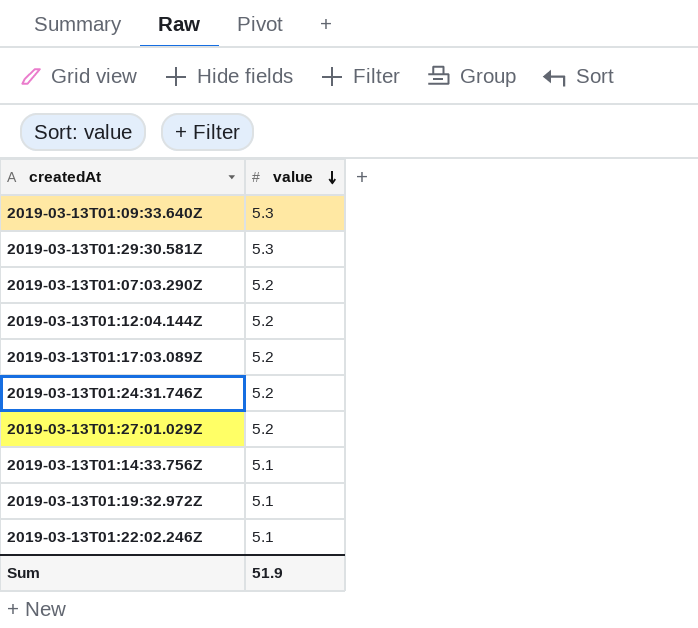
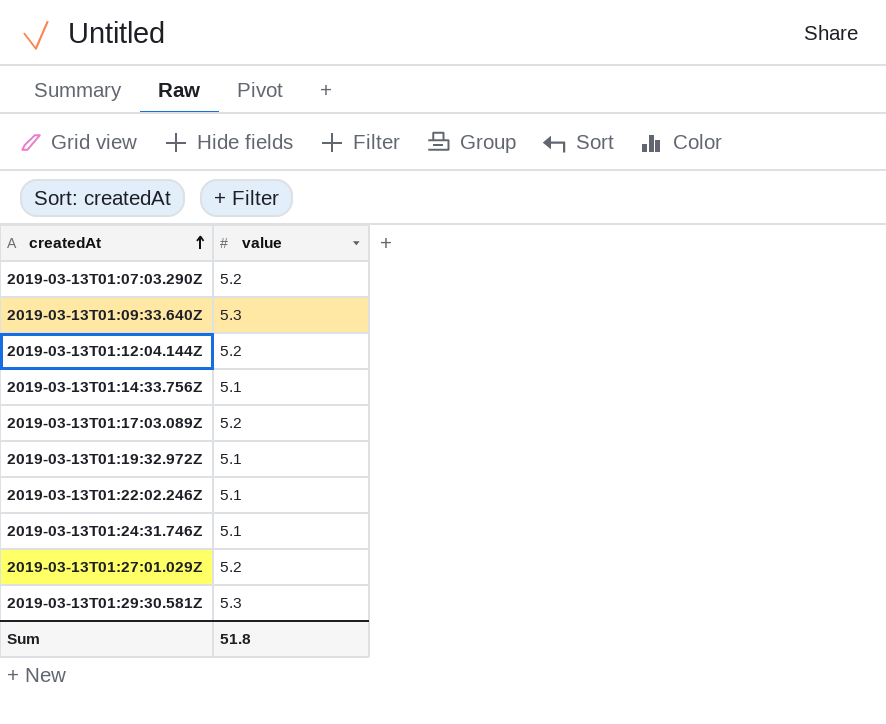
row order: value descending -> createdAt ascending
2019-03-13T01:24:31.746Z | value: 5.2 -> 5.1
Sum | value: 51.9 -> 51.8

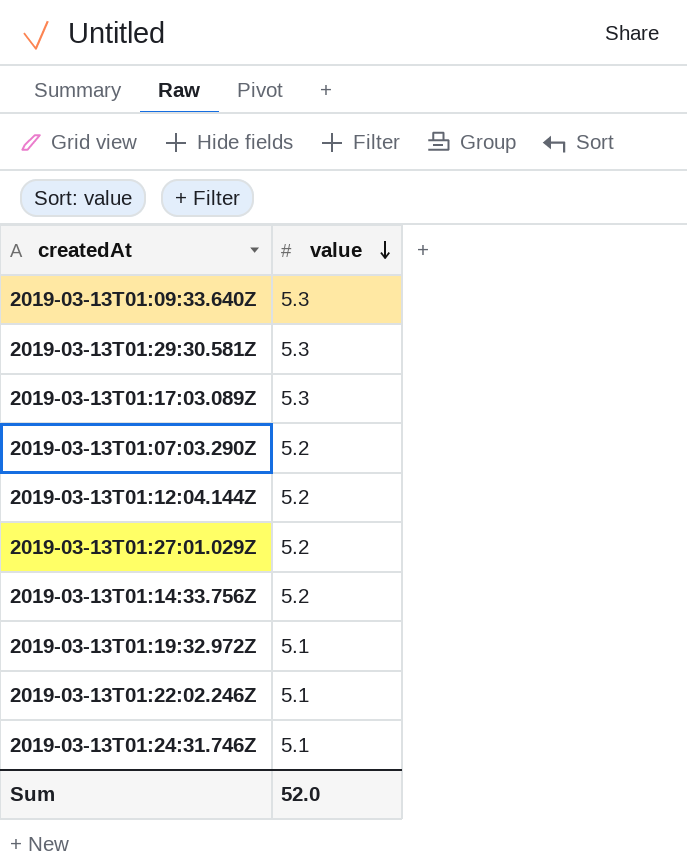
row order: createdAt ascending -> value descending
2019-03-13T01:17:03.089Z | value: 5.2 -> 5.3
2019-03-13T01:14:33.756Z | value: 5.1 -> 5.2
Sum | value: 51.8 -> 52.0

